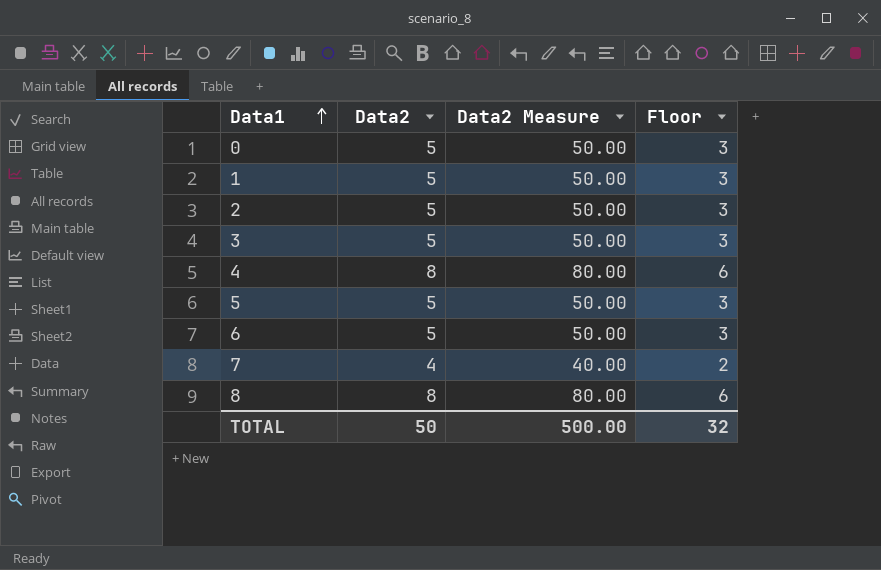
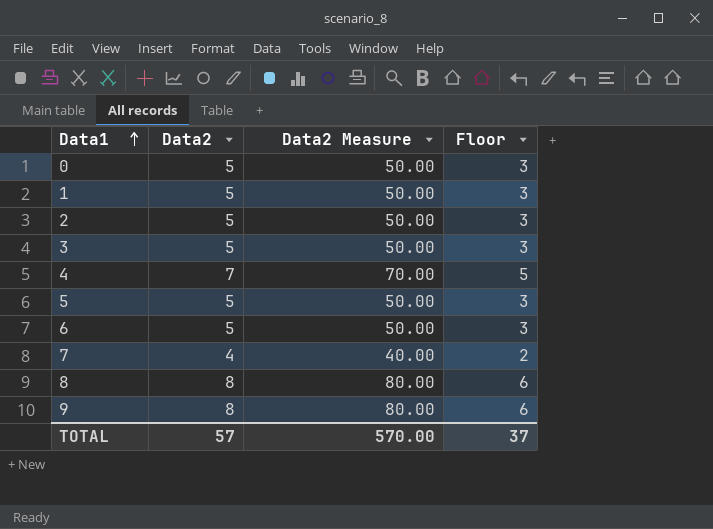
4 | Data2: 8 -> 7
4 | Data2 Measure: 80.00 -> 70.00
4 | Floor: 6 -> 5
row 9: none -> 8 | 80.00 | 6
TOTAL | Data2: 50 -> 57
TOTAL | Data2 Measure: 500.00 -> 570.00
TOTAL | Floor: 32 -> 37

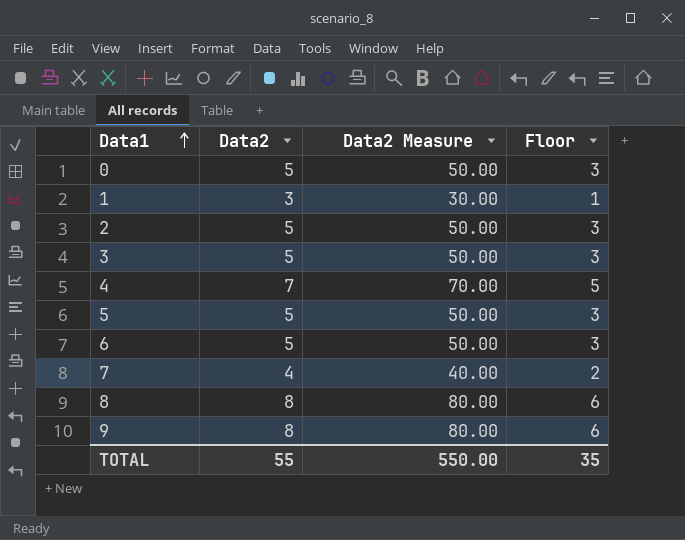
1 | Data2: 5 -> 3
1 | Data2 Measure: 50.00 -> 30.00
1 | Floor: 3 -> 1
TOTAL | Data2: 57 -> 55
TOTAL | Data2 Measure: 570.00 -> 550.00
TOTAL | Floor: 37 -> 35

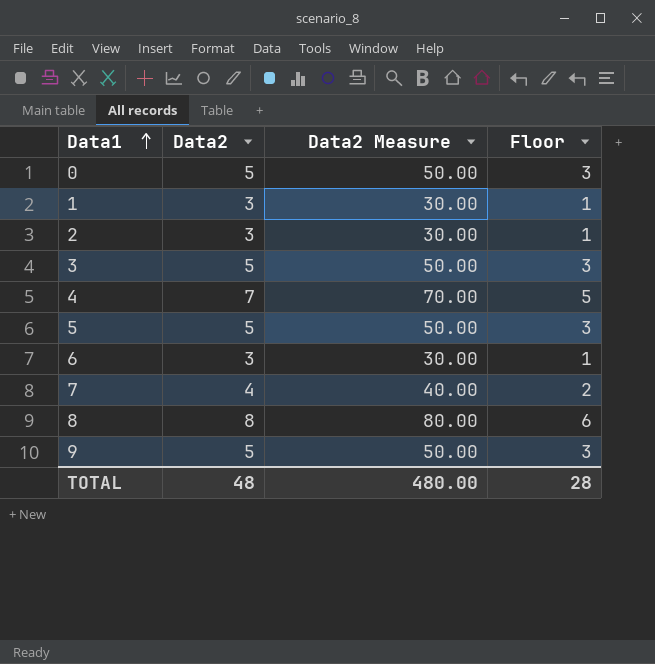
2 | Data2: 5 -> 3
2 | Data2 Measure: 50.00 -> 30.00
2 | Floor: 3 -> 1
6 | Data2: 5 -> 3
6 | Data2 Measure: 50.00 -> 30.00
6 | Floor: 3 -> 1
9 | Data2: 8 -> 5
9 | Data2 Measure: 80.00 -> 50.00
9 | Floor: 6 -> 3
TOTAL | Data2: 55 -> 48
TOTAL | Data2 Measure: 550.00 -> 480.00
TOTAL | Floor: 35 -> 28

